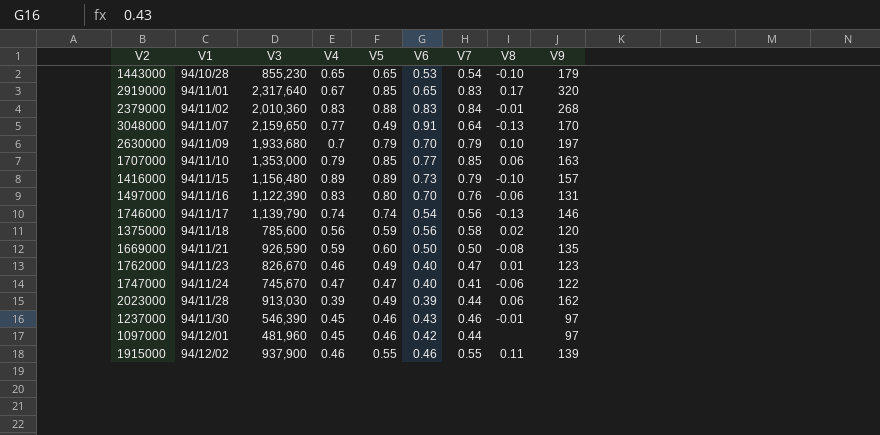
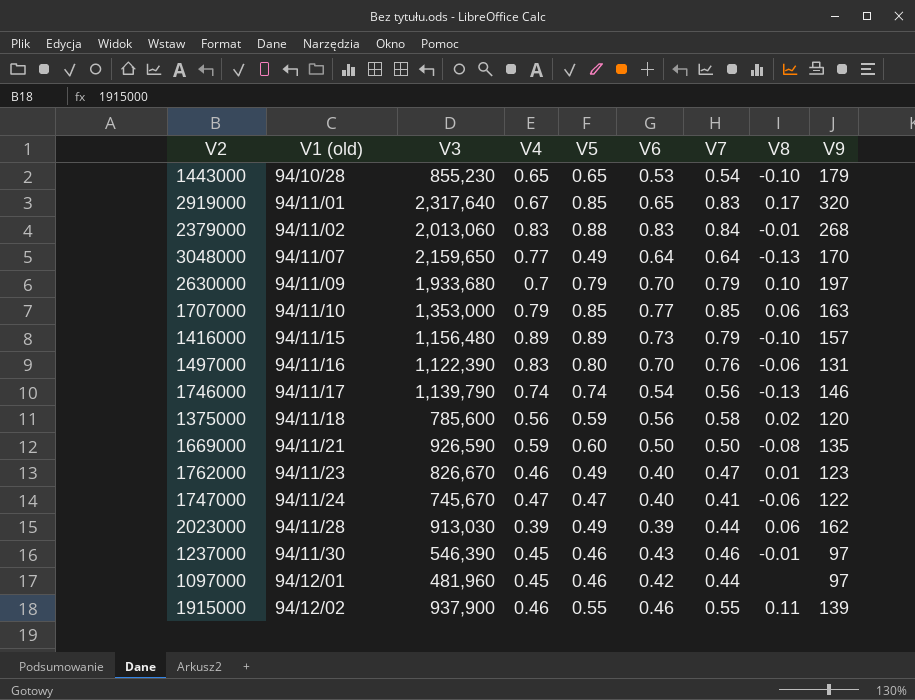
column name: V1 -> V1 (old)
2379000 | V3: 2,010,360 -> 2,013,060
3048000 | V6: 0.91 -> 0.64

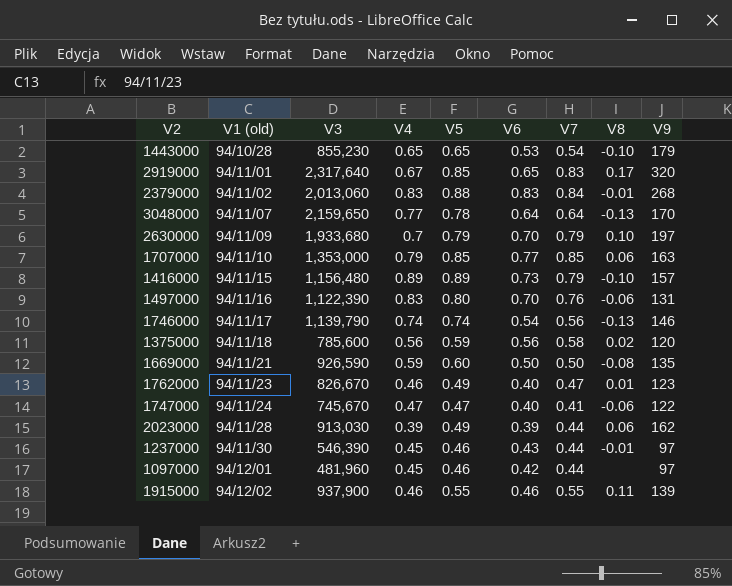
3048000 | V5: 0.49 -> 0.78
1237000 | V7: 0.46 -> 0.44

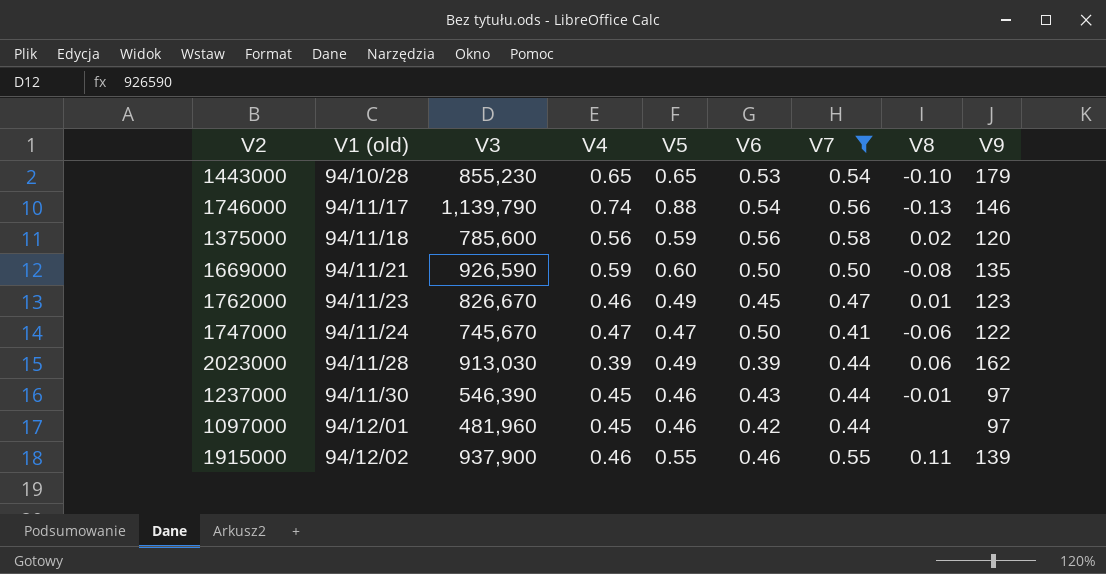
filter: none -> V7 <= 0.58
1746000 | V5: 0.74 -> 0.88
1762000 | V6: 0.40 -> 0.45
1747000 | V6: 0.40 -> 0.50

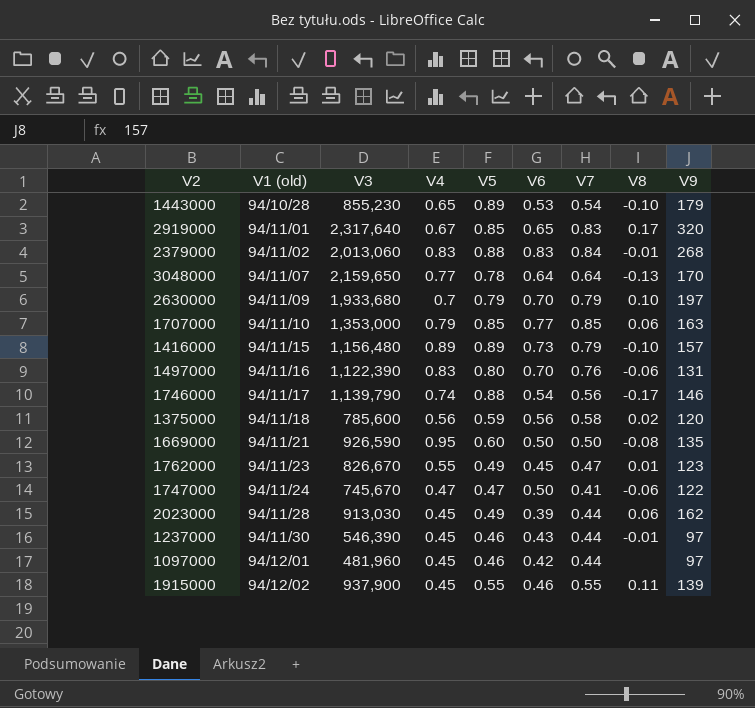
filter: V7 <= 0.58 -> none
1443000 | V5: 0.65 -> 0.89
1746000 | V8: -0.13 -> -0.17
1669000 | V4: 0.59 -> 0.95
1762000 | V4: 0.46 -> 0.55
2023000 | V4: 0.39 -> 0.45
1915000 | V4: 0.46 -> 0.45

